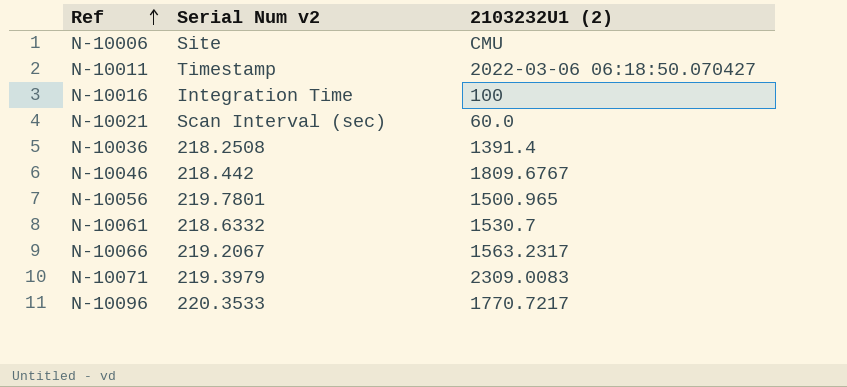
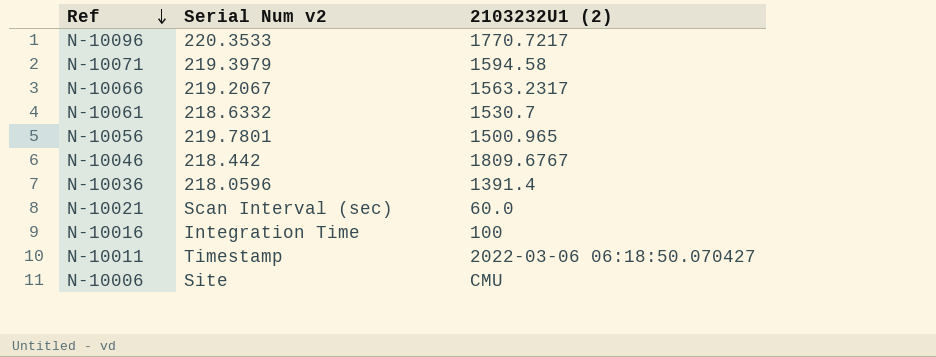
row order: Ref ascending -> Ref descending
N-10071 | 2103232U1 (2): 2309.0083 -> 1594.58
N-10036 | Serial Num v2: 218.2508 -> 218.0596

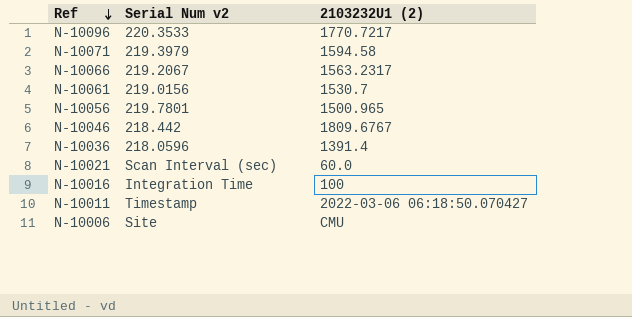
N-10061 | Serial Num v2: 218.6332 -> 219.0156

